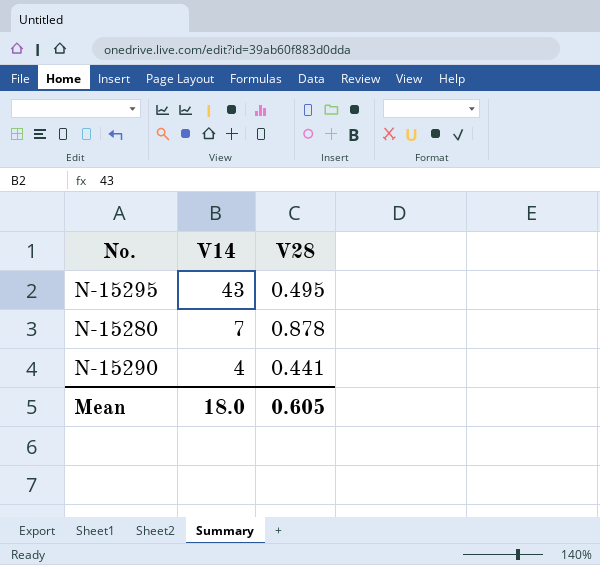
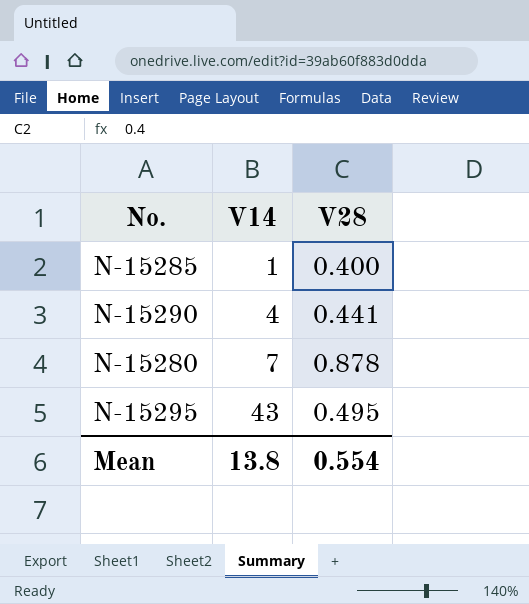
row order: V14 descending -> V14 ascending
row N-15285: none -> 1 | 0.400
Mean | V14: 18.0 -> 13.8
Mean | V28: 0.605 -> 0.554

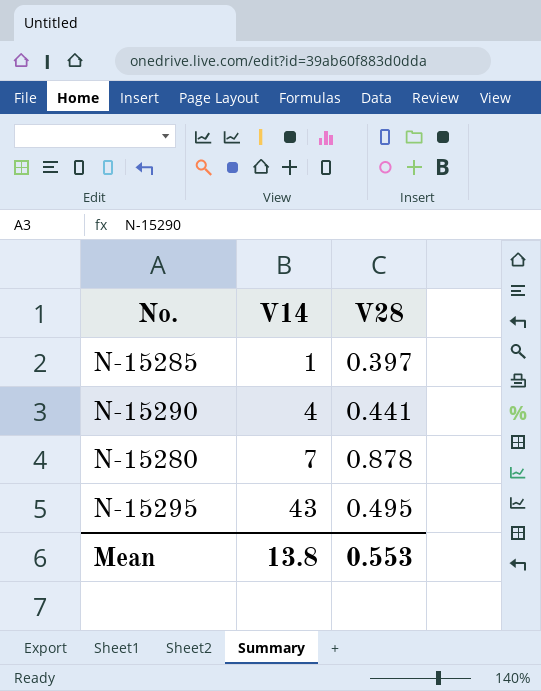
N-15285 | V28: 0.400 -> 0.397
Mean | V28: 0.554 -> 0.553

